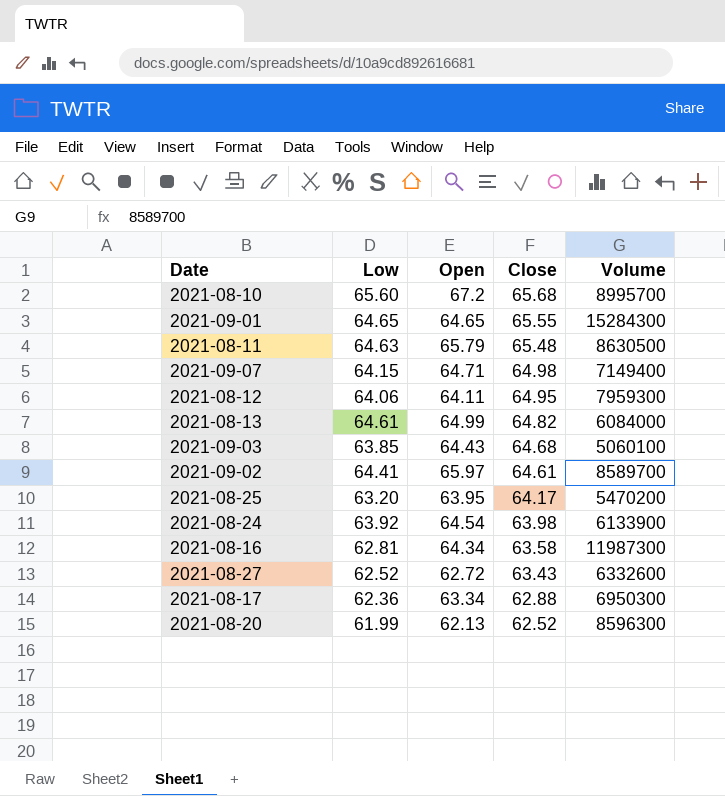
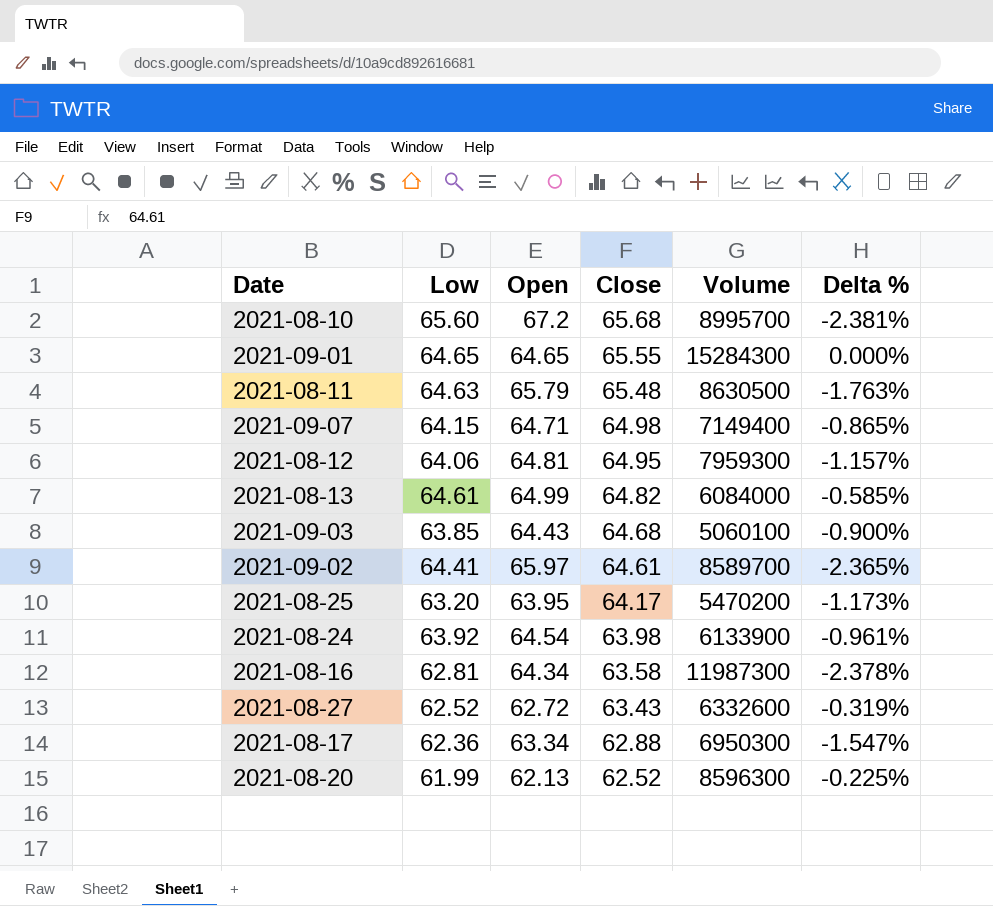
column Delta % | formula: none -> ([Low] - [Open]) / [Open]
2021-08-12 | Open: 64.11 -> 64.81

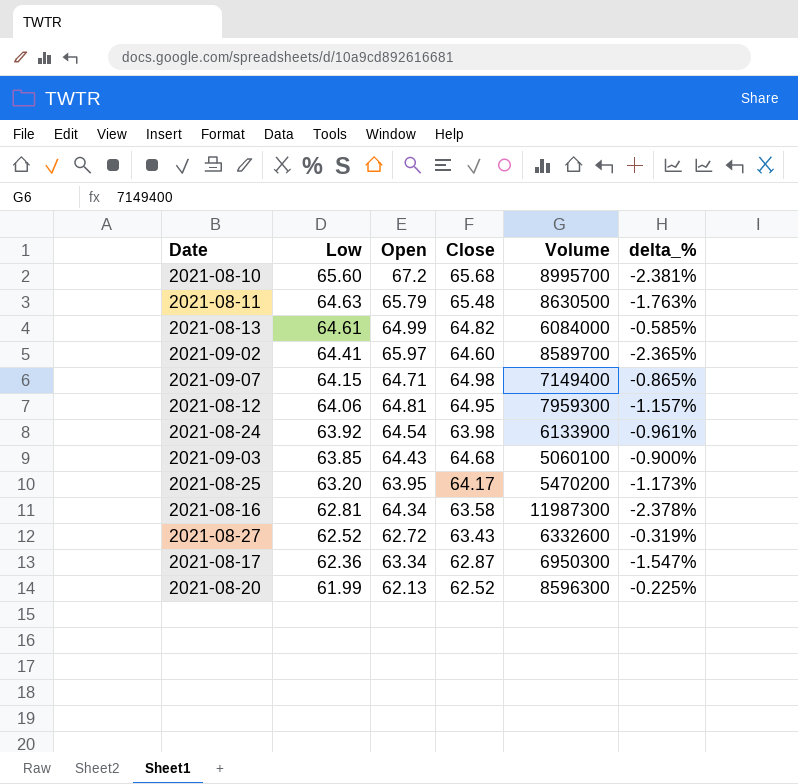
row order: Close descending -> Low descending
column name: Delta % -> delta_%
row 2021-09-01: 64.65 | 64.65 | 65.55 | 15284300 | 0.000% -> none
2021-09-02 | Close: 64.61 -> 64.60
2021-08-17 | Close: 62.88 -> 62.87

